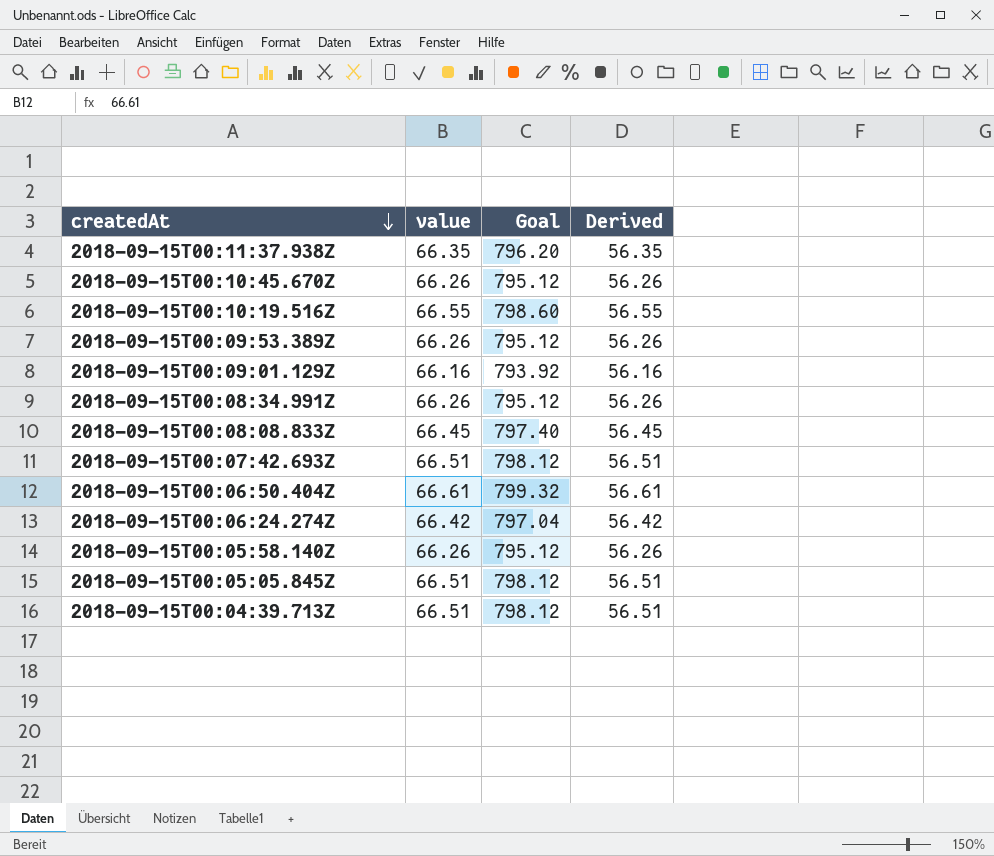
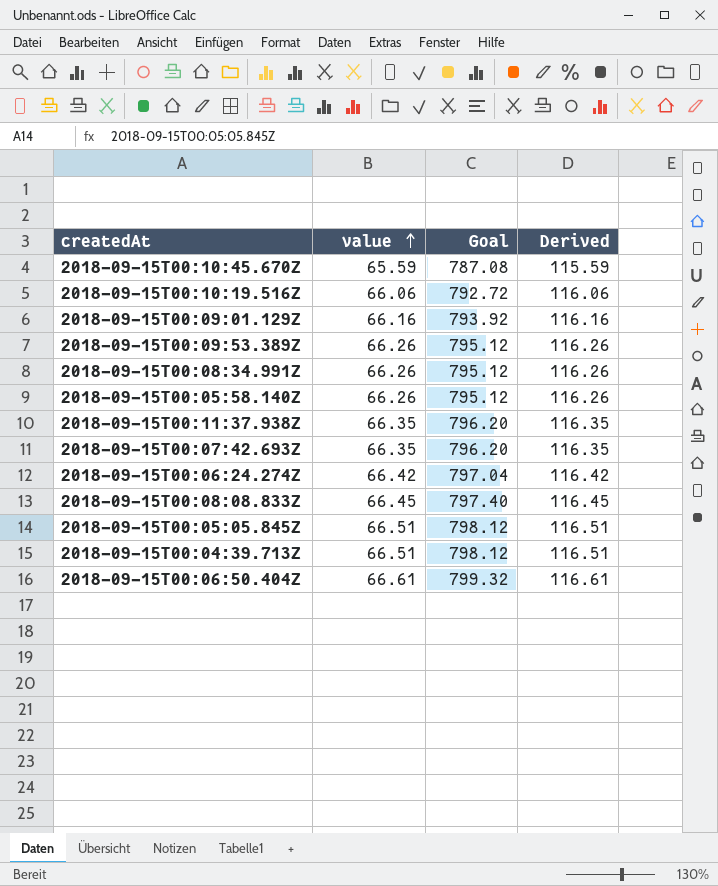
row order: createdAt descending -> value ascending
column Derived | formula: [value] - 10 -> [value] + 50
2018-09-15T00:10:45.670Z | value: 66.26 -> 65.59
2018-09-15T00:10:45.670Z | Goal: 795.12 -> 787.08
2018-09-15T00:10:19.516Z | value: 66.55 -> 66.06
2018-09-15T00:10:19.516Z | Goal: 798.60 -> 792.72
2018-09-15T00:07:42.693Z | value: 66.51 -> 66.35
2018-09-15T00:07:42.693Z | Goal: 798.12 -> 796.20

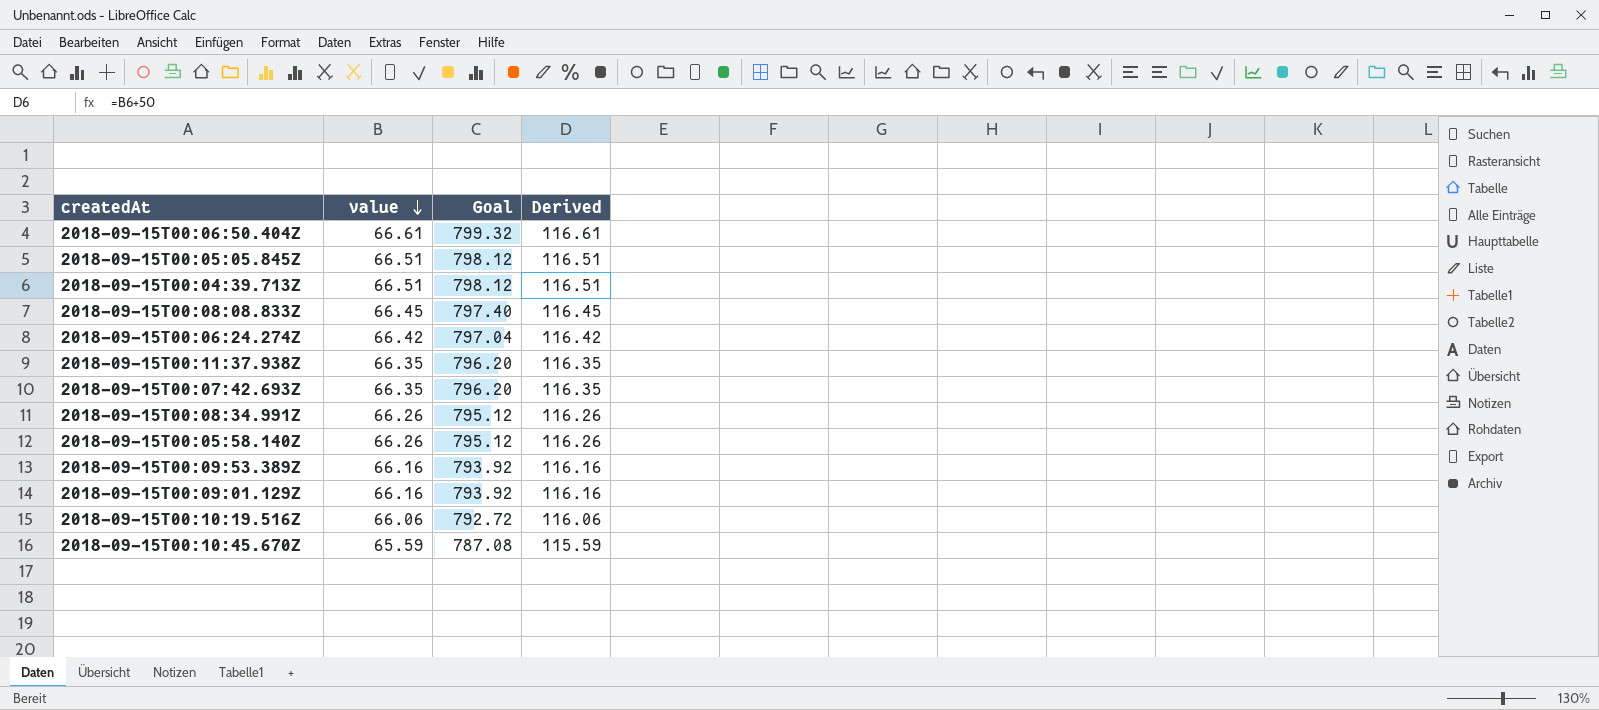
row order: value ascending -> value descending
2018-09-15T00:09:53.389Z | value: 66.26 -> 66.16
2018-09-15T00:09:53.389Z | Goal: 795.12 -> 793.92
2018-09-15T00:09:53.389Z | Derived: 116.26 -> 116.16

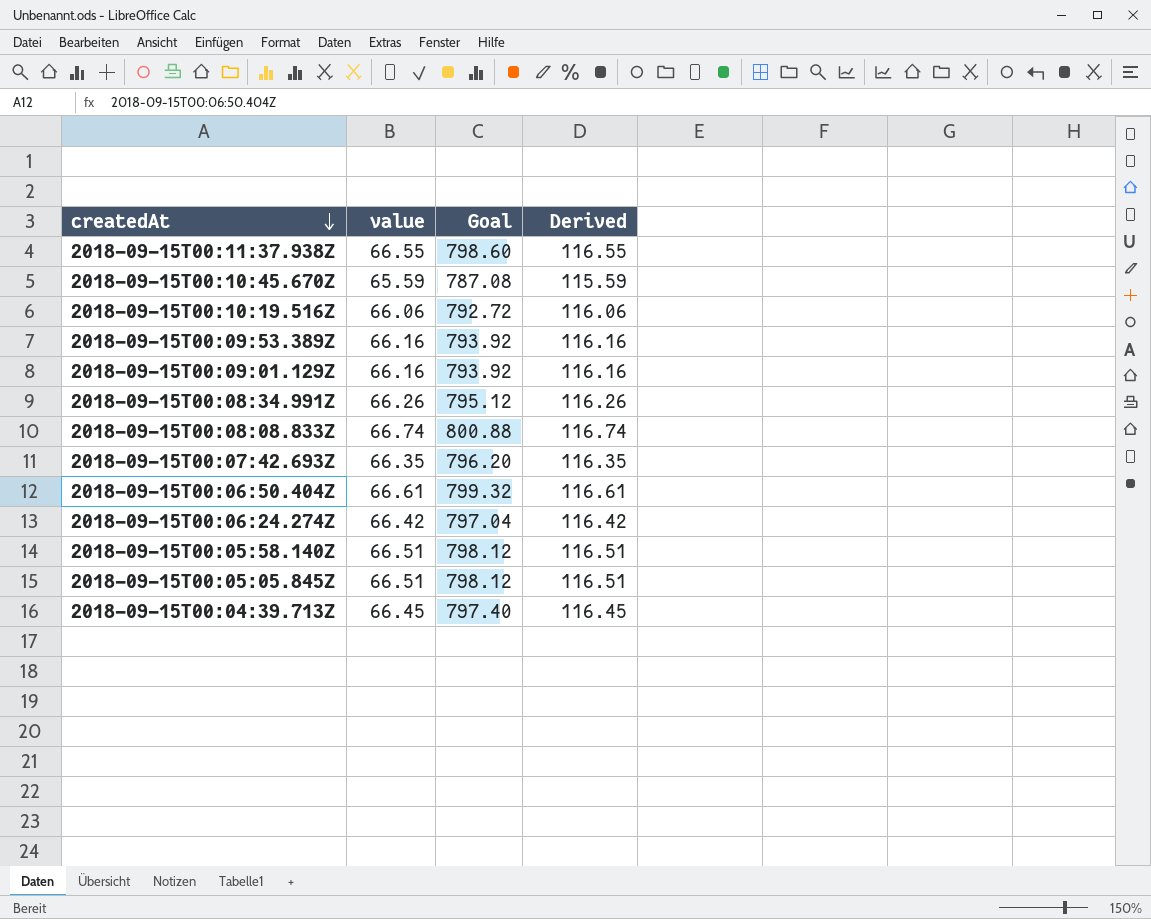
row order: value descending -> createdAt descending
2018-09-15T00:11:37.938Z | value: 66.35 -> 66.55
2018-09-15T00:11:37.938Z | Goal: 796.20 -> 798.60
2018-09-15T00:11:37.938Z | Derived: 116.35 -> 116.55
2018-09-15T00:08:08.833Z | value: 66.45 -> 66.74
2018-09-15T00:08:08.833Z | Goal: 797.40 -> 800.88
2018-09-15T00:08:08.833Z | Derived: 116.45 -> 116.74
2018-09-15T00:05:58.140Z | value: 66.26 -> 66.51
2018-09-15T00:05:58.140Z | Goal: 795.12 -> 798.12
2018-09-15T00:05:58.140Z | Derived: 116.26 -> 116.51
2018-09-15T00:04:39.713Z | value: 66.51 -> 66.45
2018-09-15T00:04:39.713Z | Goal: 798.12 -> 797.40
2018-09-15T00:04:39.713Z | Derived: 116.51 -> 116.45

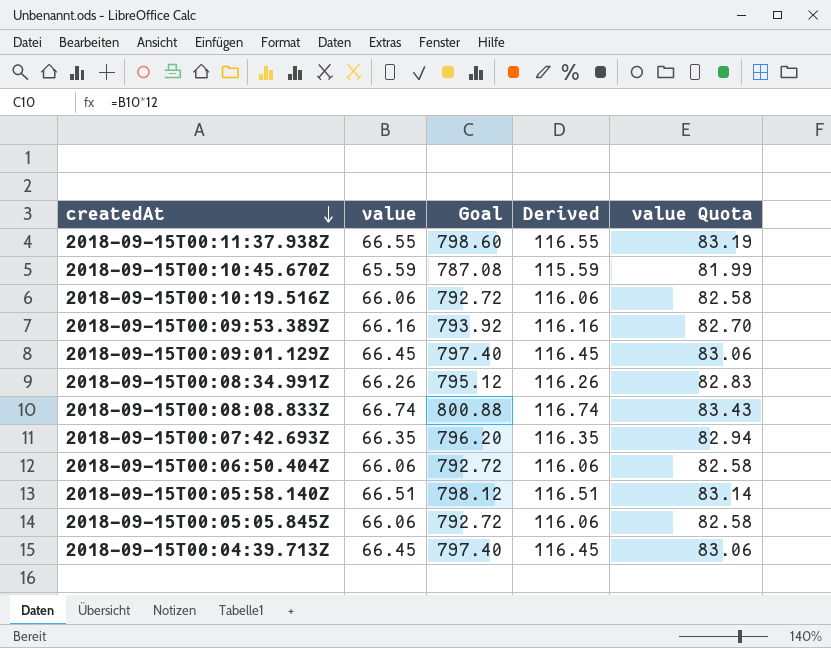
column value Quota | formula: none -> [value] * 1.25
row 2018-09-15T00:06:24.274Z: 66.42 | 797.04 | 116.42 -> none
2018-09-15T00:09:01.129Z | value: 66.16 -> 66.45
2018-09-15T00:09:01.129Z | Goal: 793.92 -> 797.40
2018-09-15T00:09:01.129Z | Derived: 116.16 -> 116.45
2018-09-15T00:06:50.404Z | value: 66.61 -> 66.06
2018-09-15T00:06:50.404Z | Goal: 799.32 -> 792.72
2018-09-15T00:06:50.404Z | Derived: 116.61 -> 116.06
2018-09-15T00:05:05.845Z | value: 66.51 -> 66.06
2018-09-15T00:05:05.845Z | Goal: 798.12 -> 792.72
2018-09-15T00:05:05.845Z | Derived: 116.51 -> 116.06

